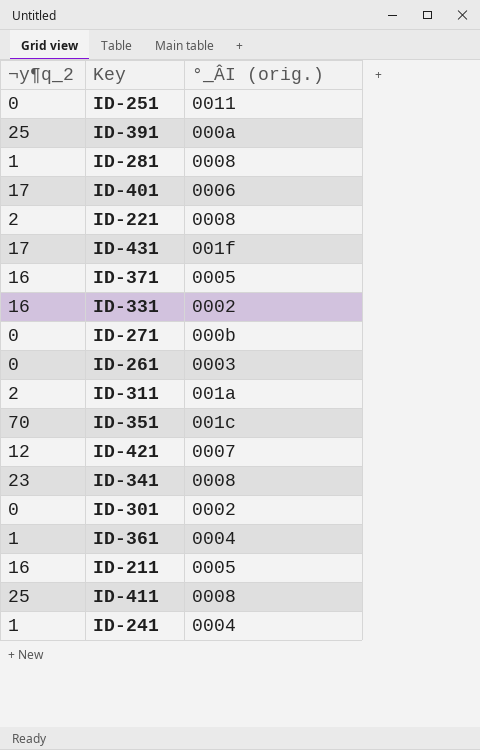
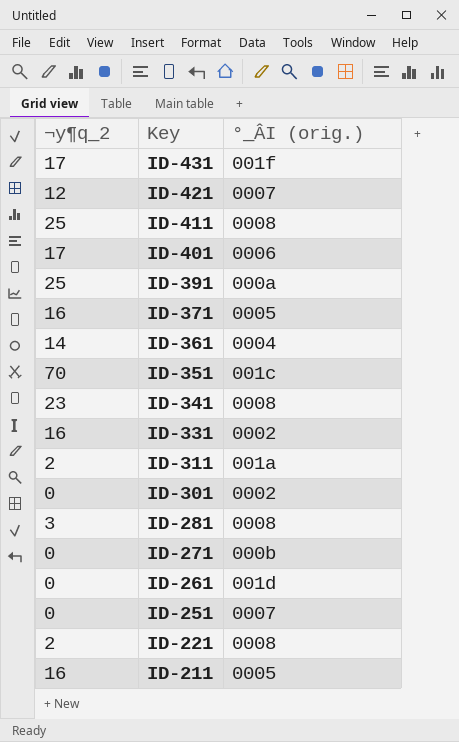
row order: none -> Key descending
row ID-241: 1 | 0004 -> none
ID-361 | ¬y¶q_2: 1 -> 14
ID-281 | ¬y¶q_2: 1 -> 3
ID-261 | °_ÂI (orig.): 0003 -> 001d
ID-251 | °_ÂI (orig.): 0011 -> 0007

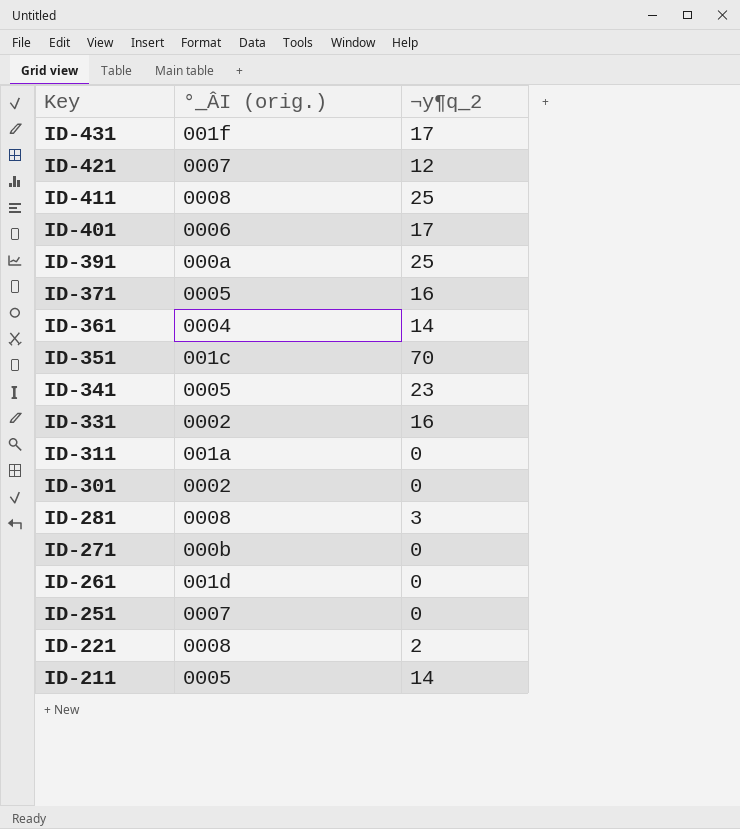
column ¬y¶q_2 | position: 1 -> 3
ID-341 | °_ÂI (orig.): 0008 -> 0005
ID-311 | ¬y¶q_2: 2 -> 0
ID-211 | ¬y¶q_2: 16 -> 14

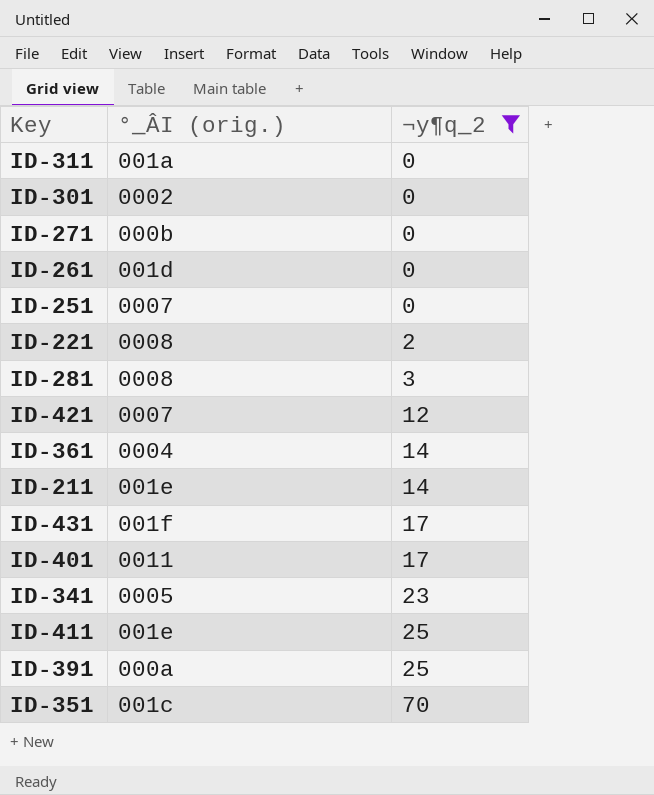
filter: none -> ¬y¶q_2 != 16
row order: Key descending -> ¬y¶q_2 ascending
ID-211 | °_ÂI (orig.): 0005 -> 001e
ID-401 | °_ÂI (orig.): 0006 -> 0011
ID-411 | °_ÂI (orig.): 0008 -> 001e

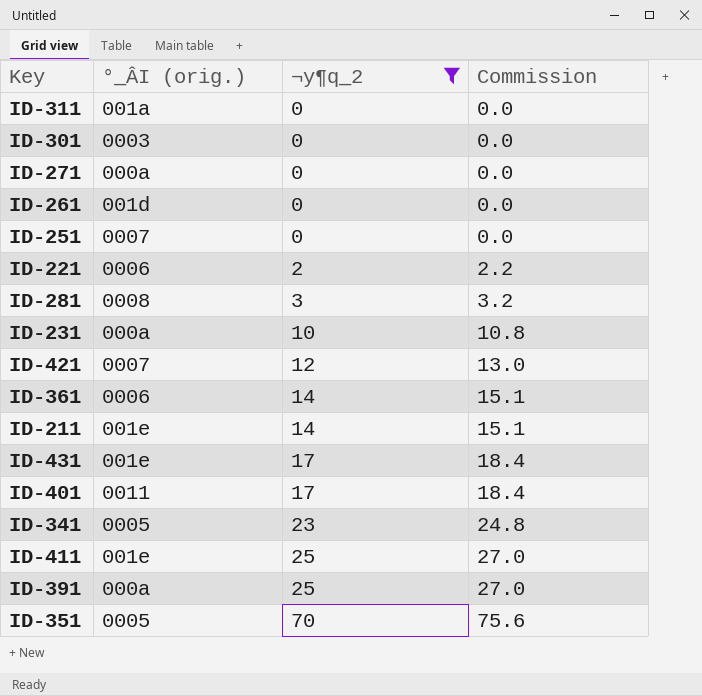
column Commission | formula: none -> [¬y¶q_2] * 1.08
ID-301 | °_ÂI (orig.): 0002 -> 0003
ID-271 | °_ÂI (orig.): 000b -> 000a
ID-221 | °_ÂI (orig.): 0008 -> 0006
row ID-231: none -> 000a | 10 | 10.8
ID-361 | °_ÂI (orig.): 0004 -> 0006
ID-431 | °_ÂI (orig.): 001f -> 001e
ID-351 | °_ÂI (orig.): 001c -> 0005

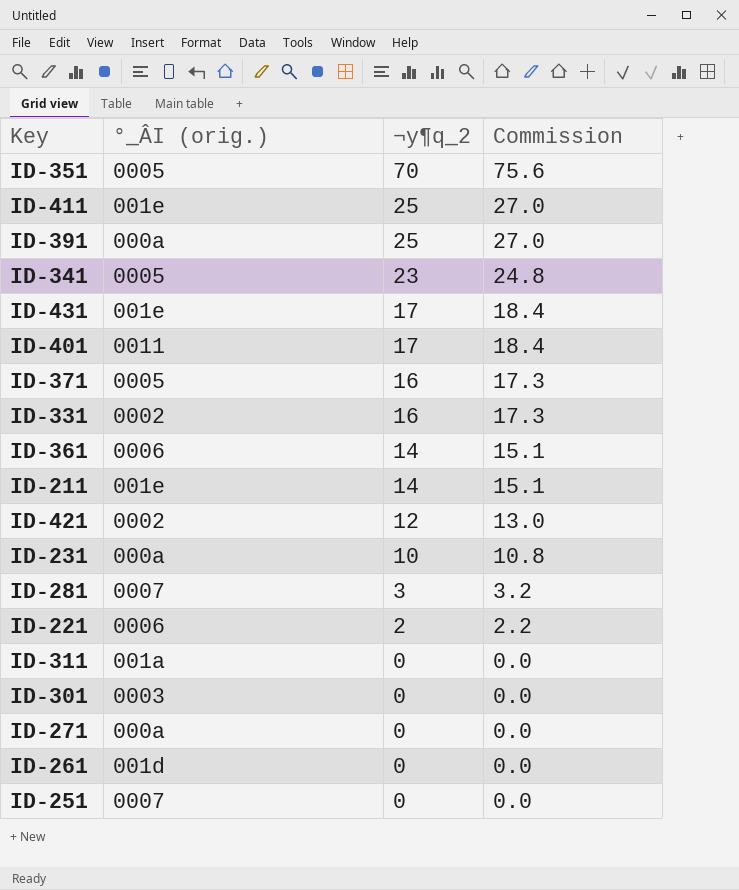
filter: ¬y¶q_2 != 16 -> none
row order: ¬y¶q_2 ascending -> ¬y¶q_2 descending
ID-421 | °_ÂI (orig.): 0007 -> 0002
ID-281 | °_ÂI (orig.): 0008 -> 0007

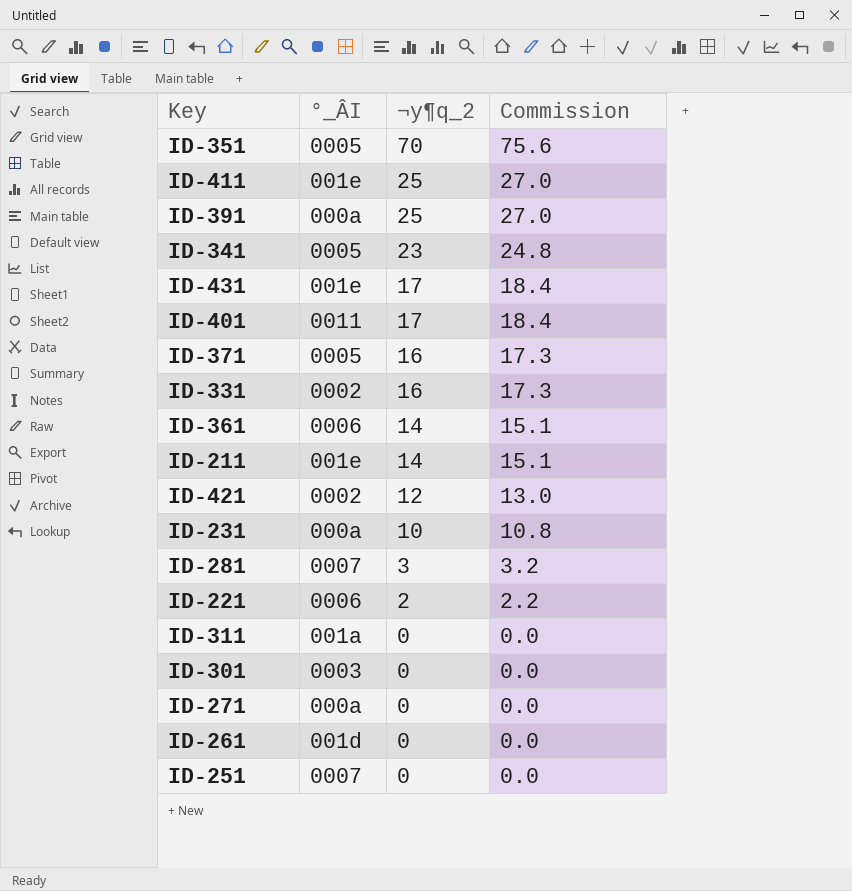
column name: °_ÂI (orig.) -> °_ÂI

